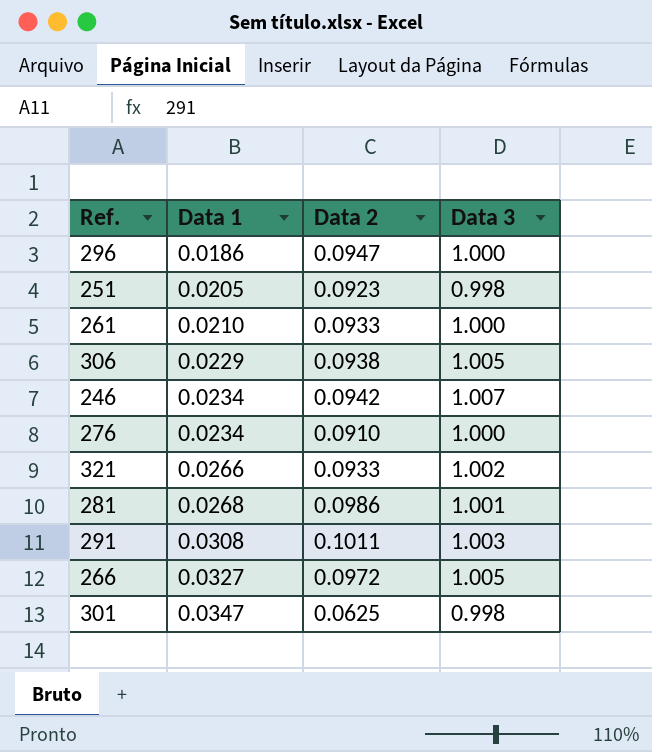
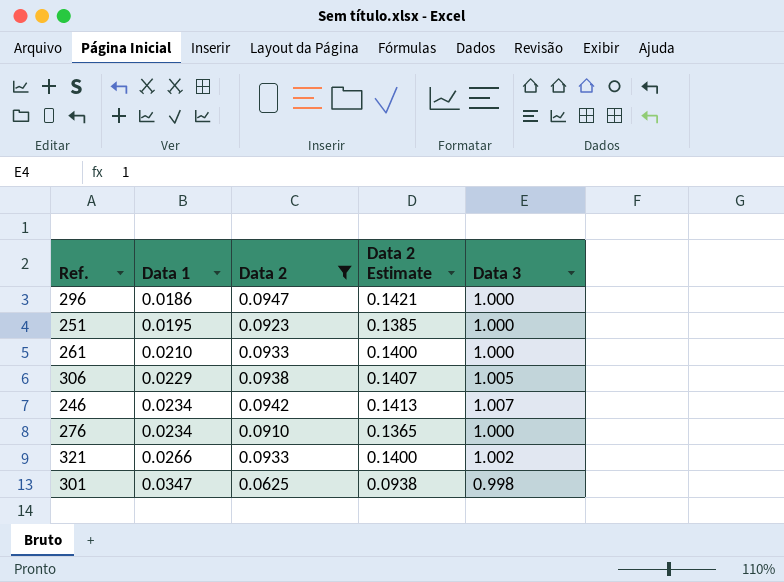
filter: none -> Data 2 <= 0.0947
column Data 2 Estimate | formula: none -> [Data 2] * 1.5
251 | Data 1: 0.0205 -> 0.0195
251 | Data 3: 0.998 -> 1.000

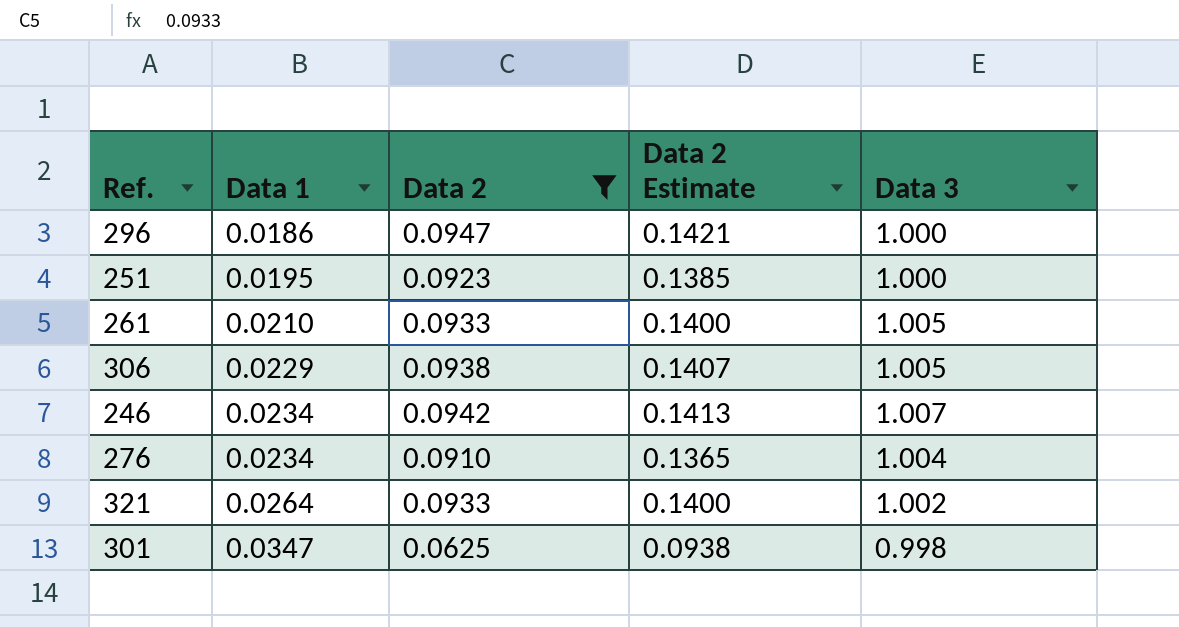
261 | Data 3: 1.000 -> 1.005
276 | Data 3: 1.000 -> 1.004
321 | Data 1: 0.0266 -> 0.0264

